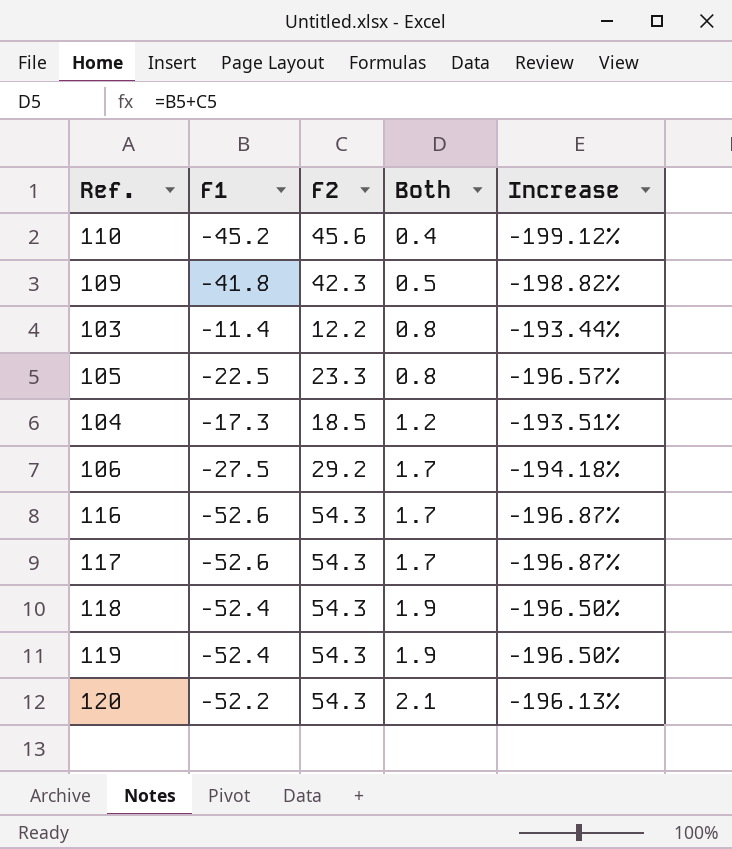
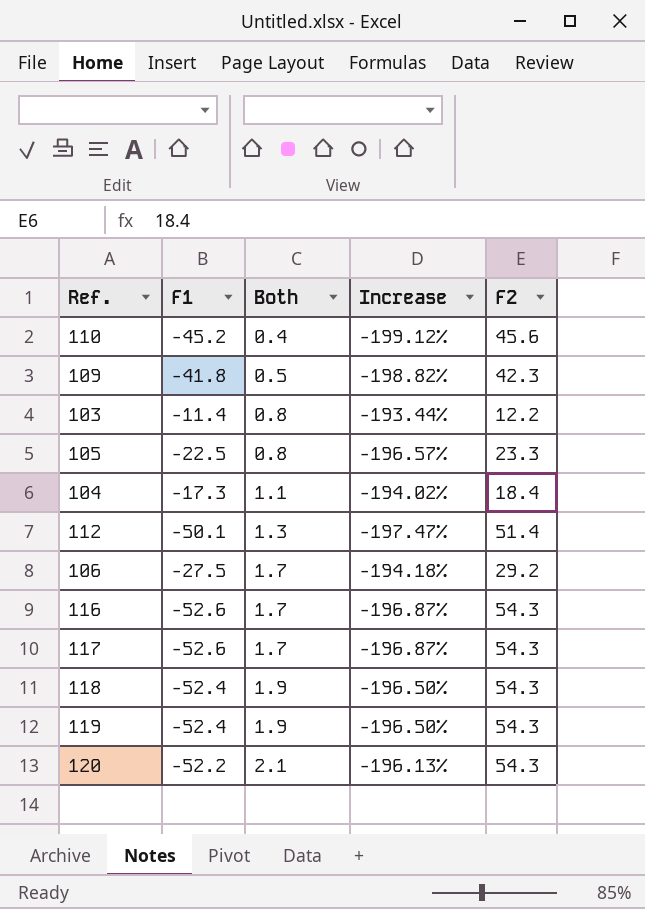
column F2 | position: 3 -> 5
104 | Both: 1.2 -> 1.1
104 | Increase: -193.51% -> -194.02%
104 | F2: 18.5 -> 18.4
row 112: none -> -50.1 | 1.3 | -197.47% | 51.4

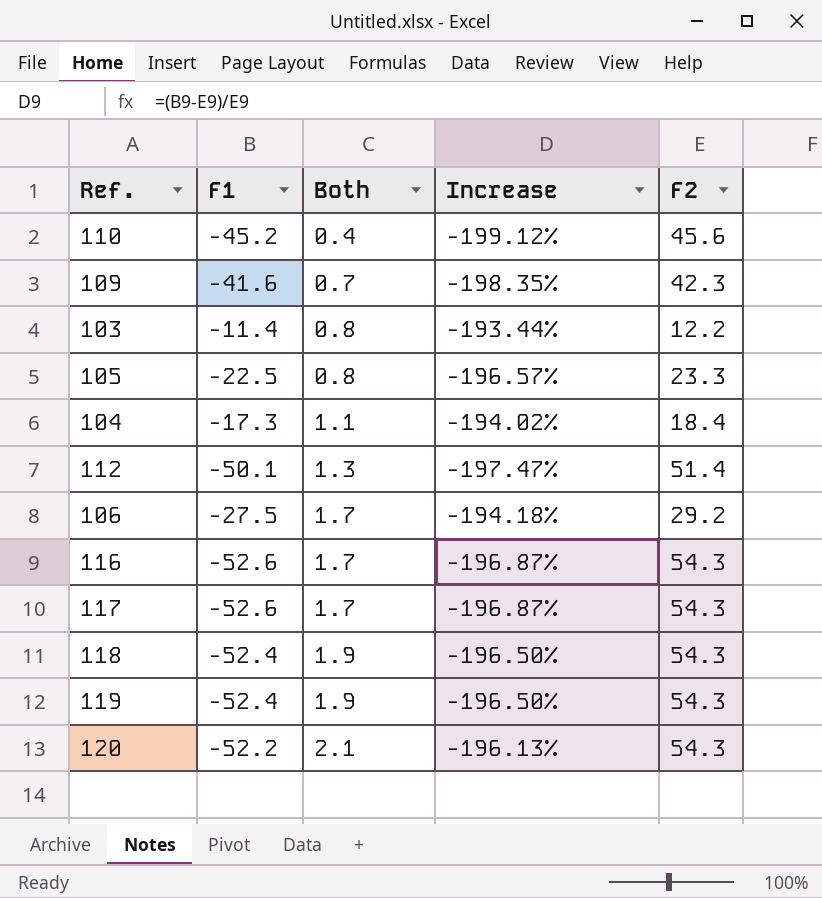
109 | F1: -41.8 -> -41.6
109 | Both: 0.5 -> 0.7
109 | Increase: -198.82% -> -198.35%

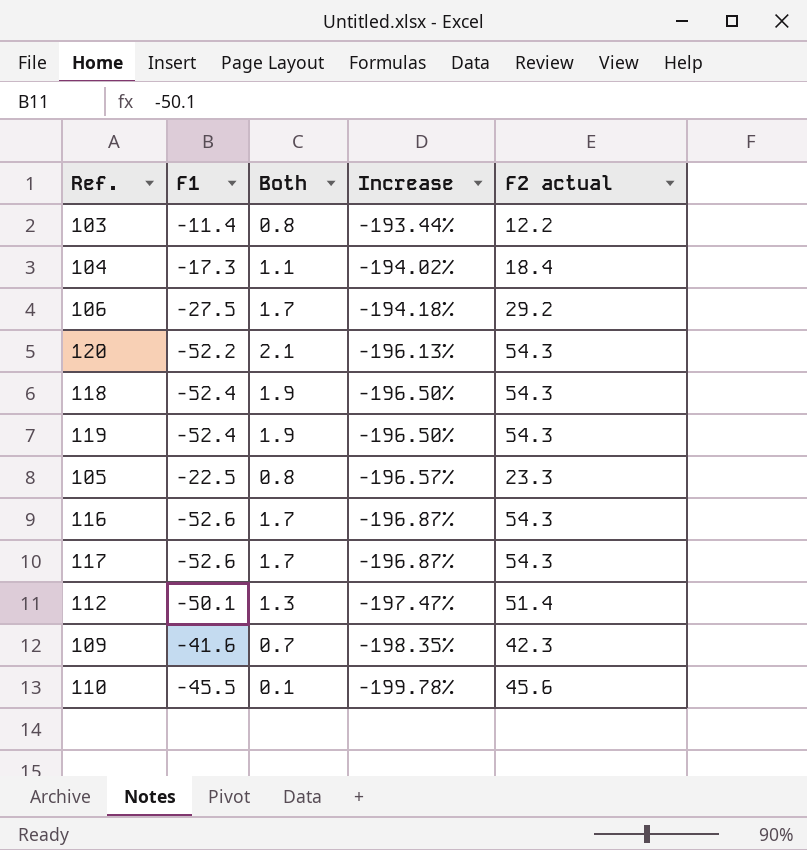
row order: Both ascending -> Increase descending
column name: F2 -> F2 actual
110 | F1: -45.2 -> -45.5
110 | Both: 0.4 -> 0.1
110 | Increase: -199.12% -> -199.78%

